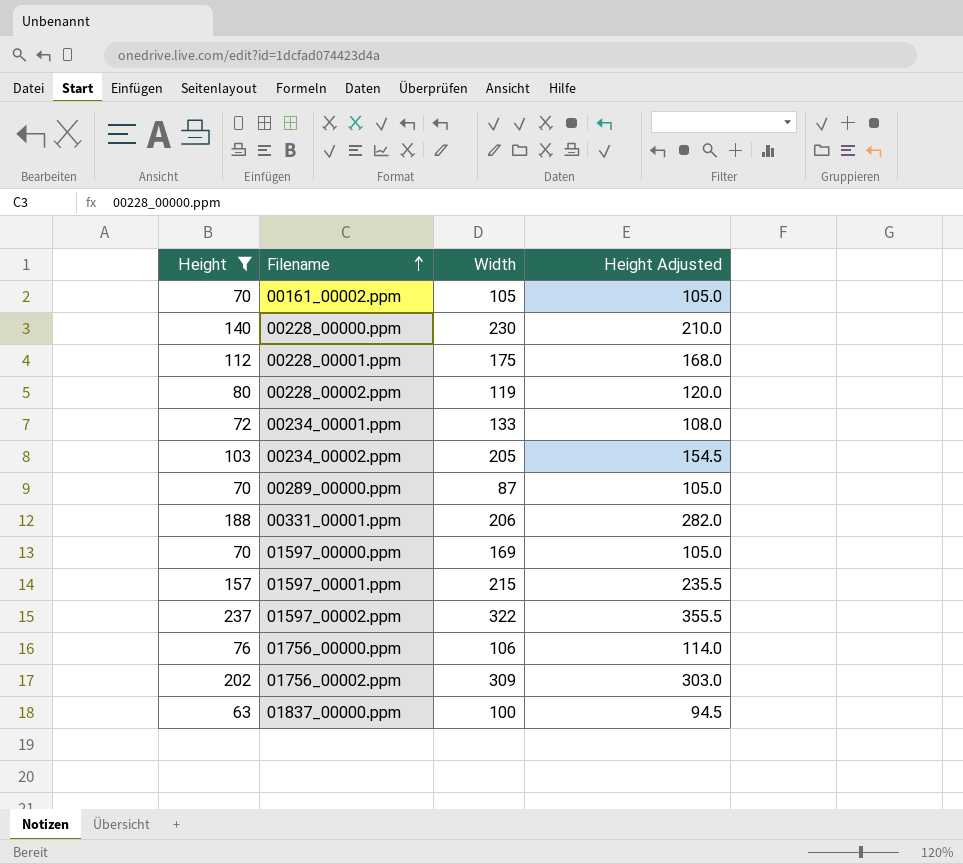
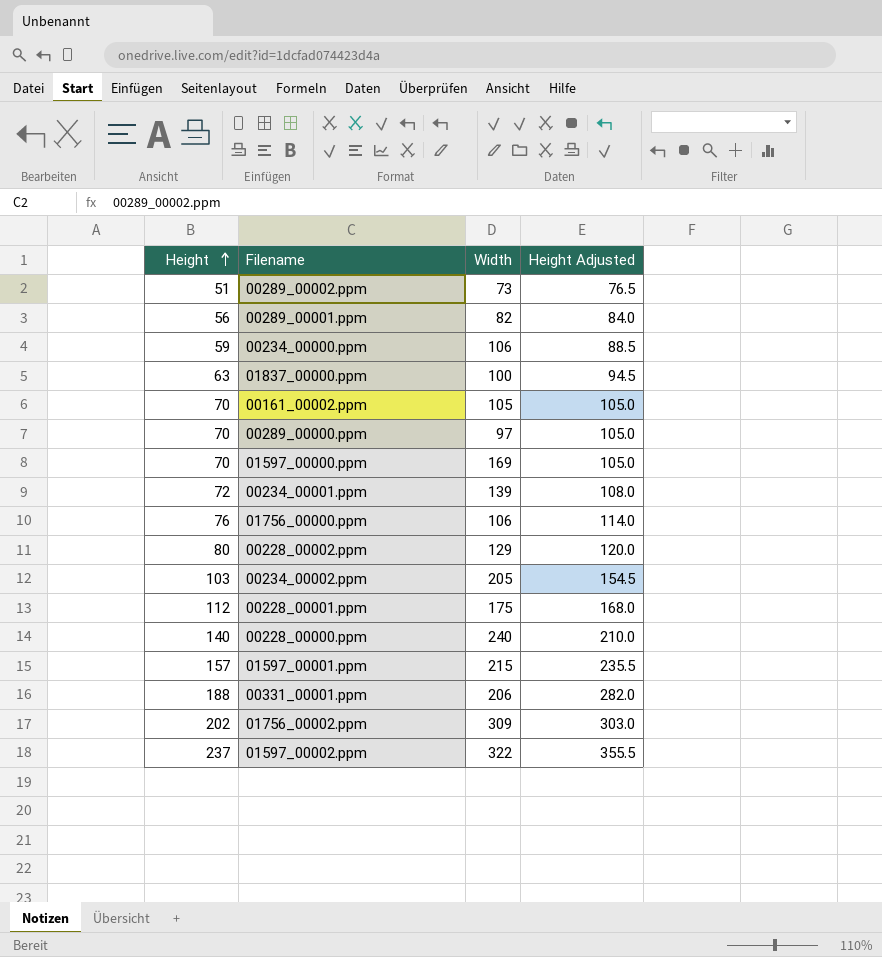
filter: Height >= 63 -> none
row order: Filename ascending -> Height ascending
00289_00000.ppm | Width: 87 -> 97
00234_00001.ppm | Width: 133 -> 139
00228_00002.ppm | Width: 119 -> 129
00228_00000.ppm | Width: 230 -> 240

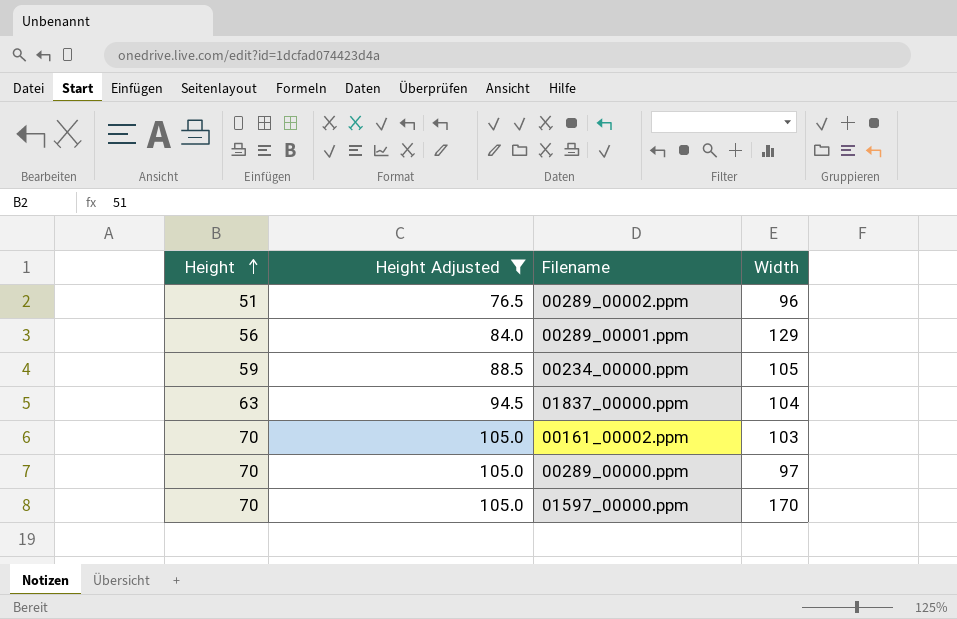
filter: none -> Height Adjusted <= 105.0
column Height Adjusted | position: 4 -> 2
00289_00002.ppm | Width: 73 -> 96
00289_00001.ppm | Width: 82 -> 129
00234_00000.ppm | Width: 106 -> 105
01837_00000.ppm | Width: 100 -> 104
00161_00002.ppm | Width: 105 -> 103
01597_00000.ppm | Width: 169 -> 170

